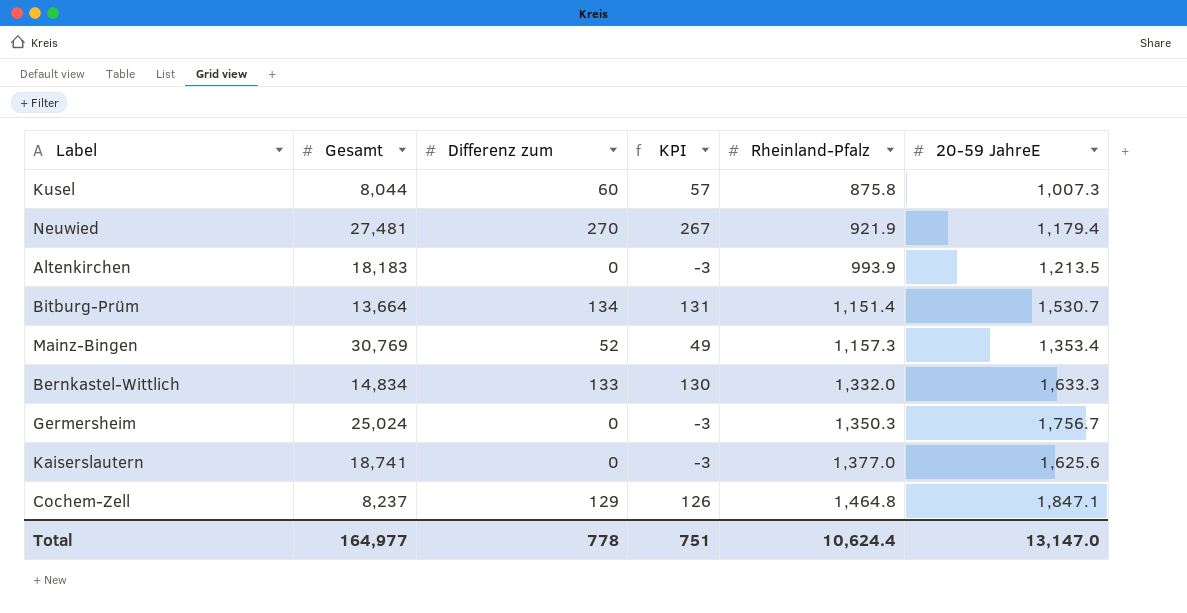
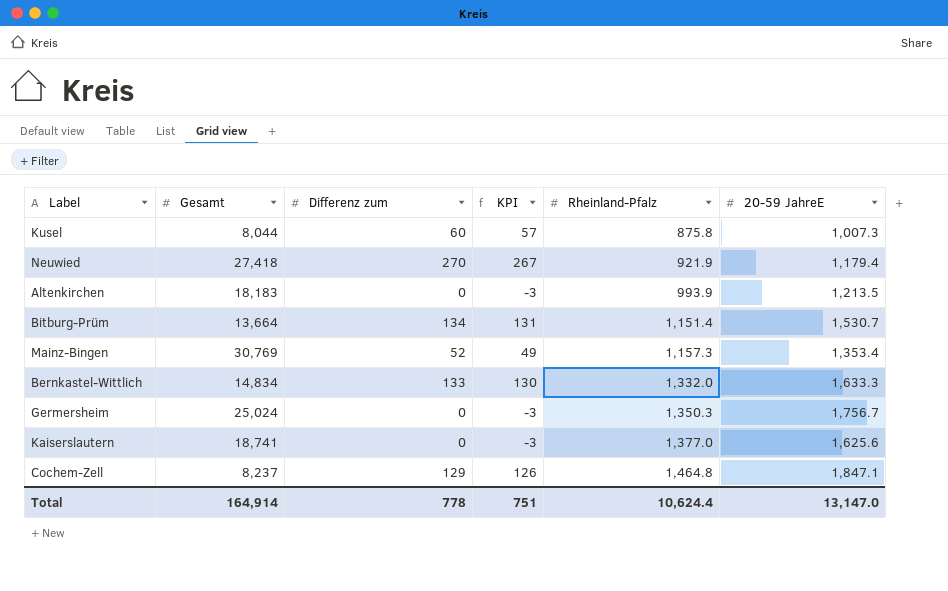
Neuwied | Gesamt: 27,481 -> 27,418
Total | Gesamt: 164,977 -> 164,914

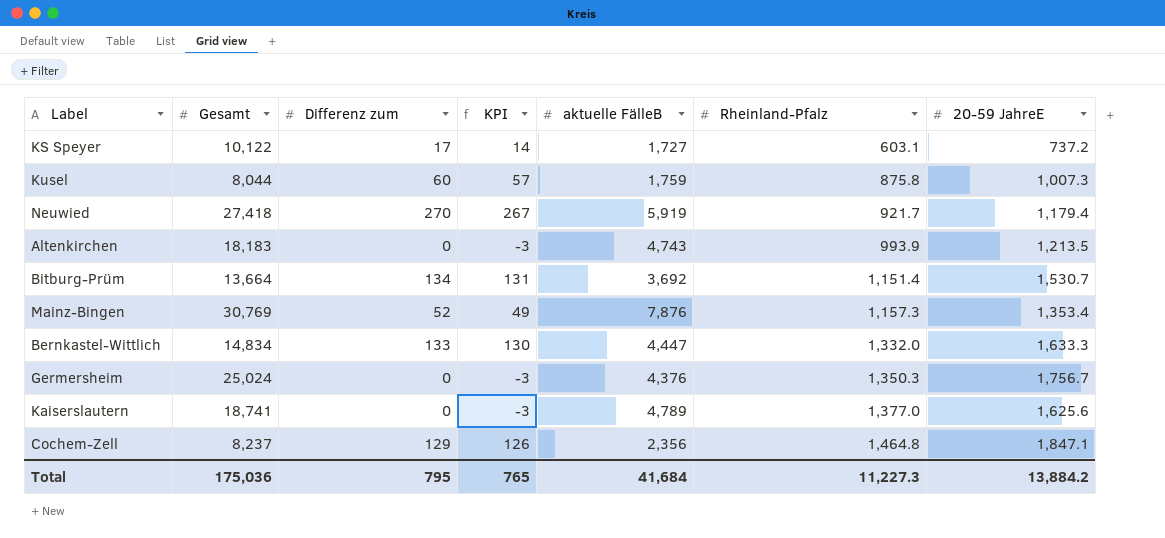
column aktuelle FälleB | position: none -> 5
row KS Speyer: none -> 10,122 | 17 | 14 | 1,727 | 603.1 | 737.2
Neuwied | Rheinland-Pfalz: 921.9 -> 921.7
Total | Gesamt: 164,914 -> 175,036
Total | Differenz zum: 778 -> 795
Total | KPI: 751 -> 765
Total | Rheinland-Pfalz: 10,624.4 -> 11,227.3
Total | 20-59 JahreE: 13,147.0 -> 13,884.2

